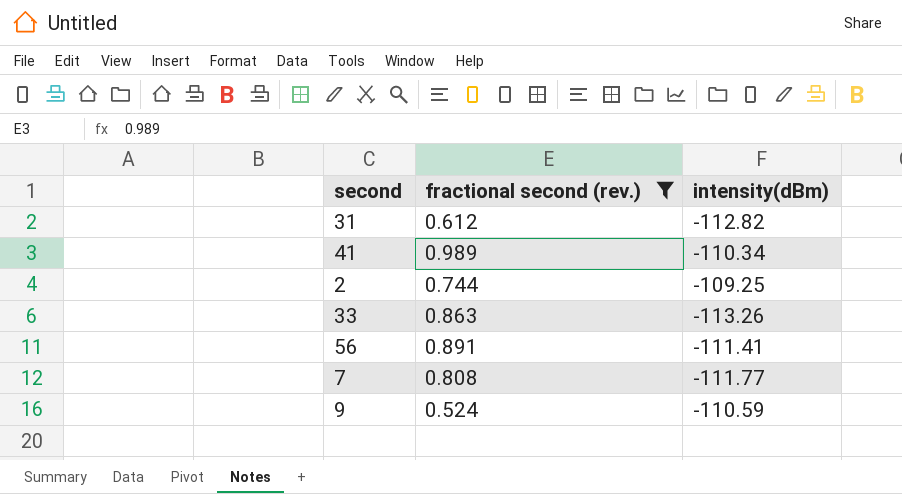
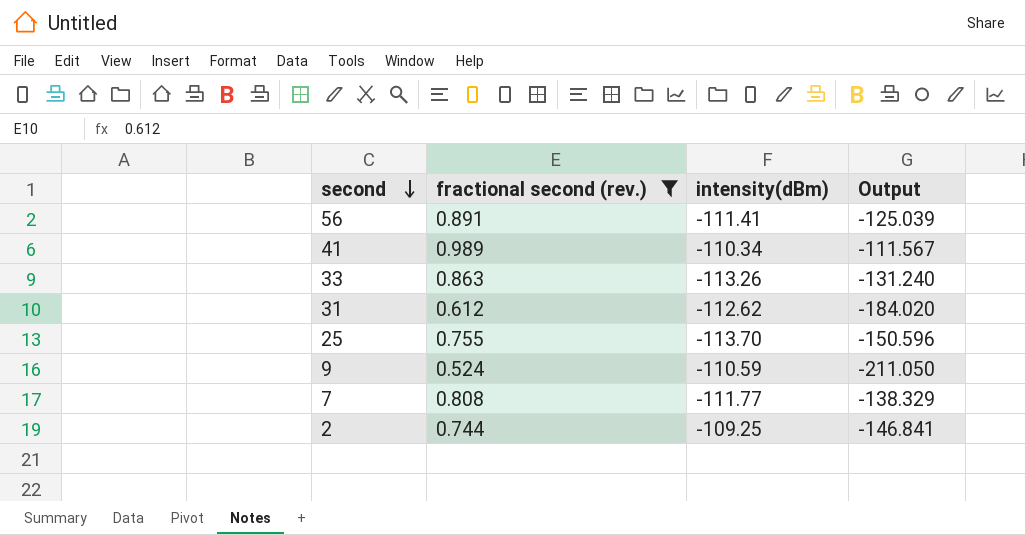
row order: none -> second descending
column Output | formula: none -> [intensity(dBm)] / [fractional second (rev.)]
31 | intensity(dBm): -112.82 -> -112.62
row 25: none -> 0.755 | -113.70 | -150.596

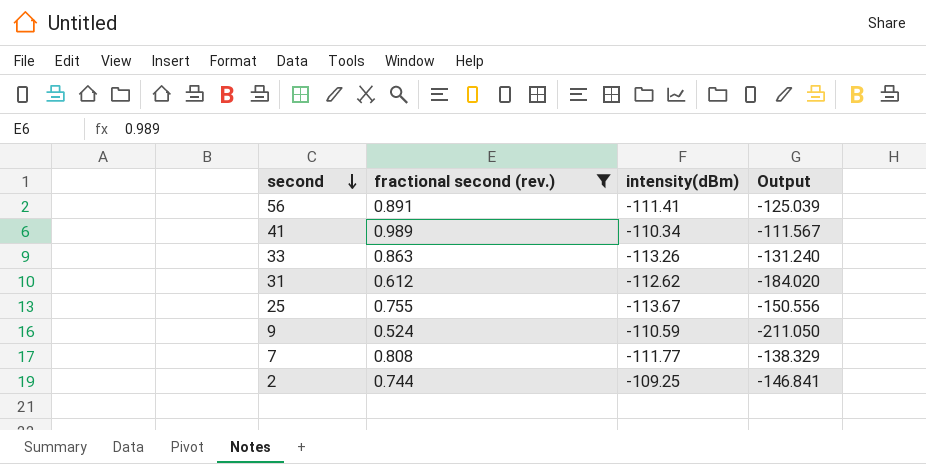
25 | intensity(dBm): -113.70 -> -113.67
25 | Output: -150.596 -> -150.556

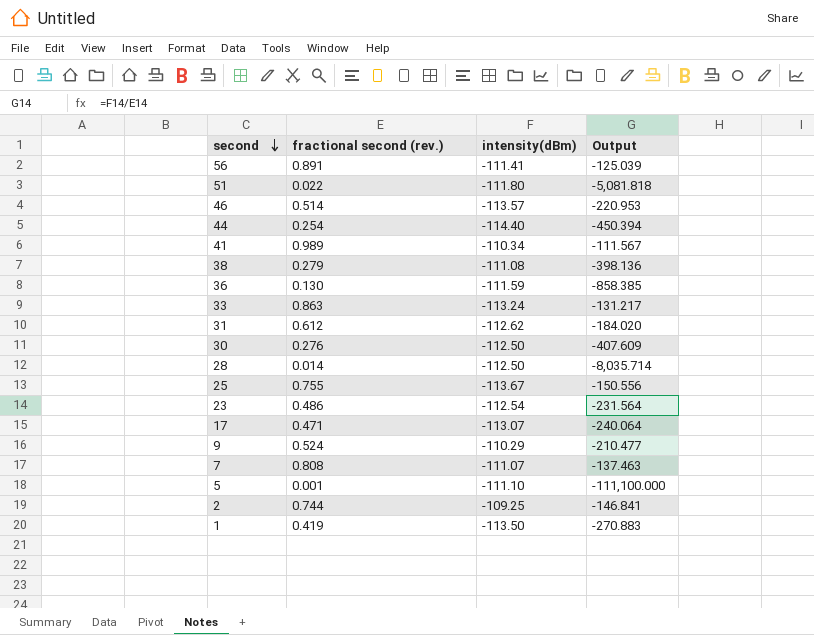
filter: fractional second (rev.) >= 0.524 -> none
33 | intensity(dBm): -113.26 -> -113.24
33 | Output: -131.240 -> -131.217
9 | intensity(dBm): -110.59 -> -110.29
9 | Output: -211.050 -> -210.477
7 | intensity(dBm): -111.77 -> -111.07
7 | Output: -138.329 -> -137.463

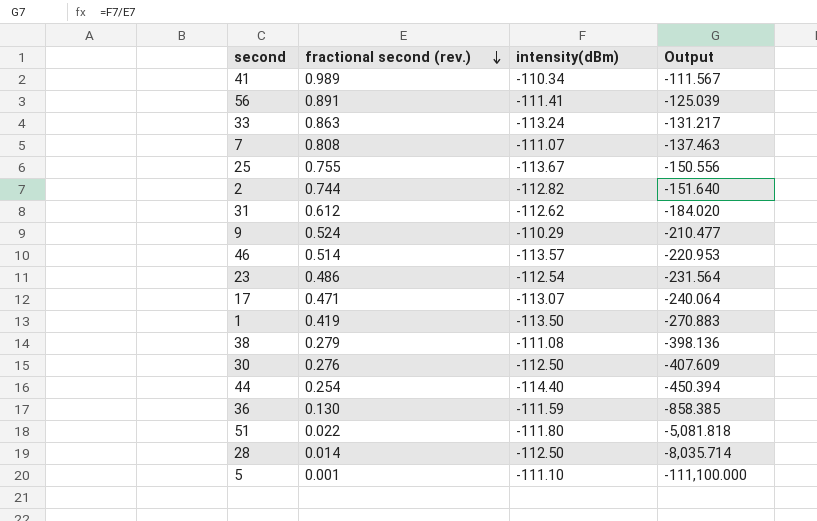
row order: second descending -> fractional second (rev.) descending
2 | intensity(dBm): -109.25 -> -112.82
2 | Output: -146.841 -> -151.640

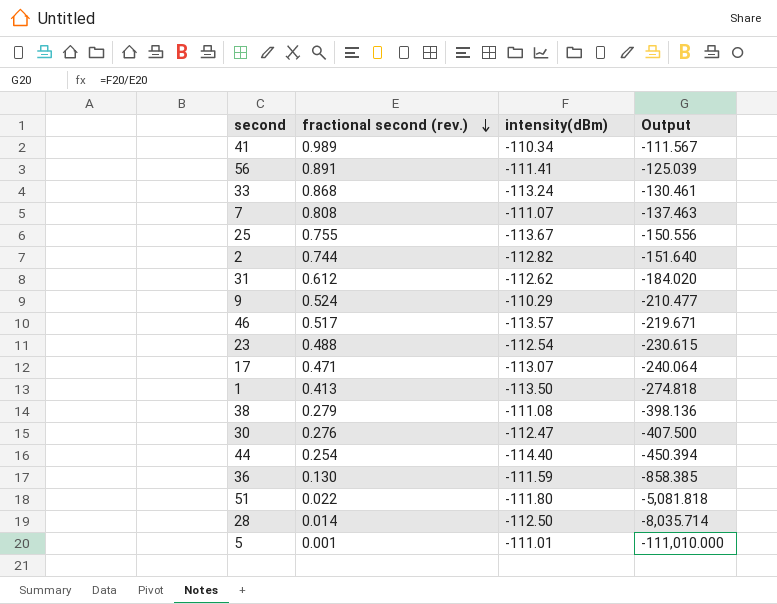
33 | fractional second (rev.): 0.863 -> 0.868
33 | Output: -131.217 -> -130.461
46 | fractional second (rev.): 0.514 -> 0.517
46 | Output: -220.953 -> -219.671
23 | fractional second (rev.): 0.486 -> 0.488
23 | Output: -231.564 -> -230.615
1 | fractional second (rev.): 0.419 -> 0.413
1 | Output: -270.883 -> -274.818
30 | intensity(dBm): -112.50 -> -112.47
30 | Output: -407.609 -> -407.500
5 | intensity(dBm): -111.10 -> -111.01
5 | Output: -111,100.000 -> -111,010.000

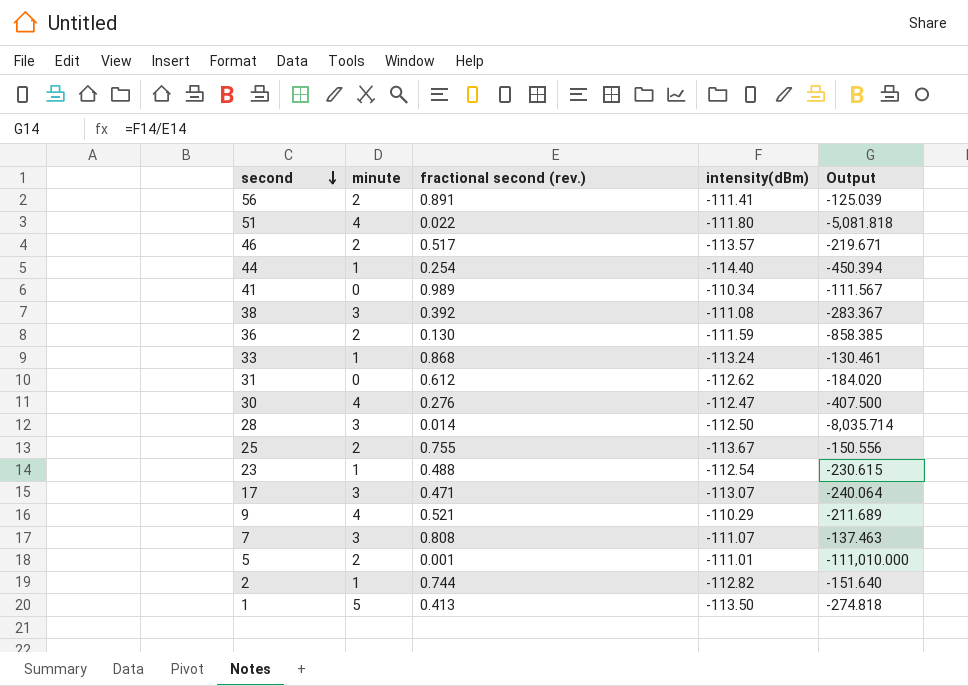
row order: fractional second (rev.) descending -> second descending
column minute | position: none -> 2
38 | fractional second (rev.): 0.279 -> 0.392
38 | Output: -398.136 -> -283.367
9 | fractional second (rev.): 0.524 -> 0.521
9 | Output: -210.477 -> -211.689

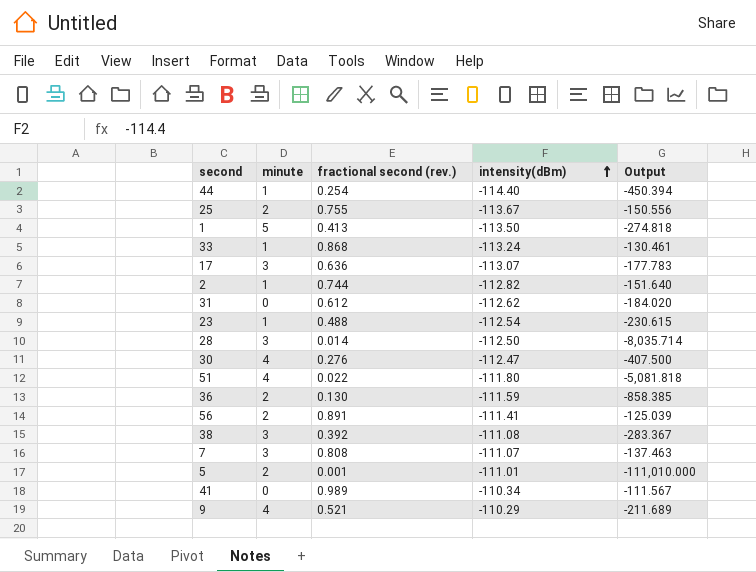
row order: second descending -> intensity(dBm) ascending
row 46: 2 | 0.517 | -113.57 | -219.671 -> none
17 | fractional second (rev.): 0.471 -> 0.636
17 | Output: -240.064 -> -177.783

